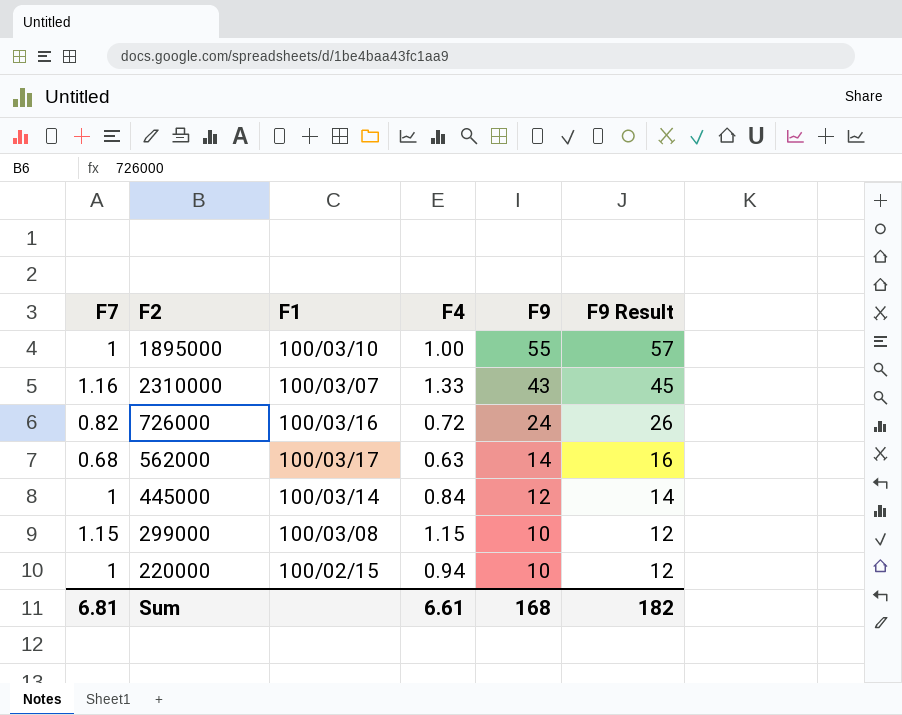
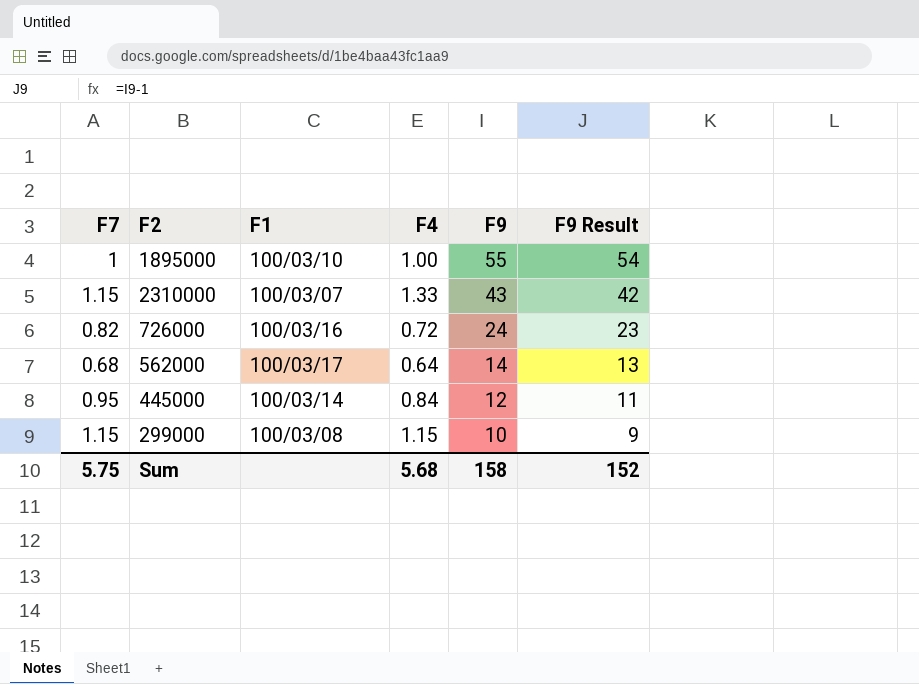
column F9 Result | formula: [F9] + 2 -> [F9] - 1
row 220000: 1 | 100/02/15 | 0.94 | 10 | 12 -> none
2310000 | F7: 1.16 -> 1.15
562000 | F4: 0.63 -> 0.64
445000 | F7: 1 -> 0.95
Sum | F7: 6.81 -> 5.75
Sum | F4: 6.61 -> 5.68
Sum | F9: 168 -> 158
Sum | F9 Result: 182 -> 152

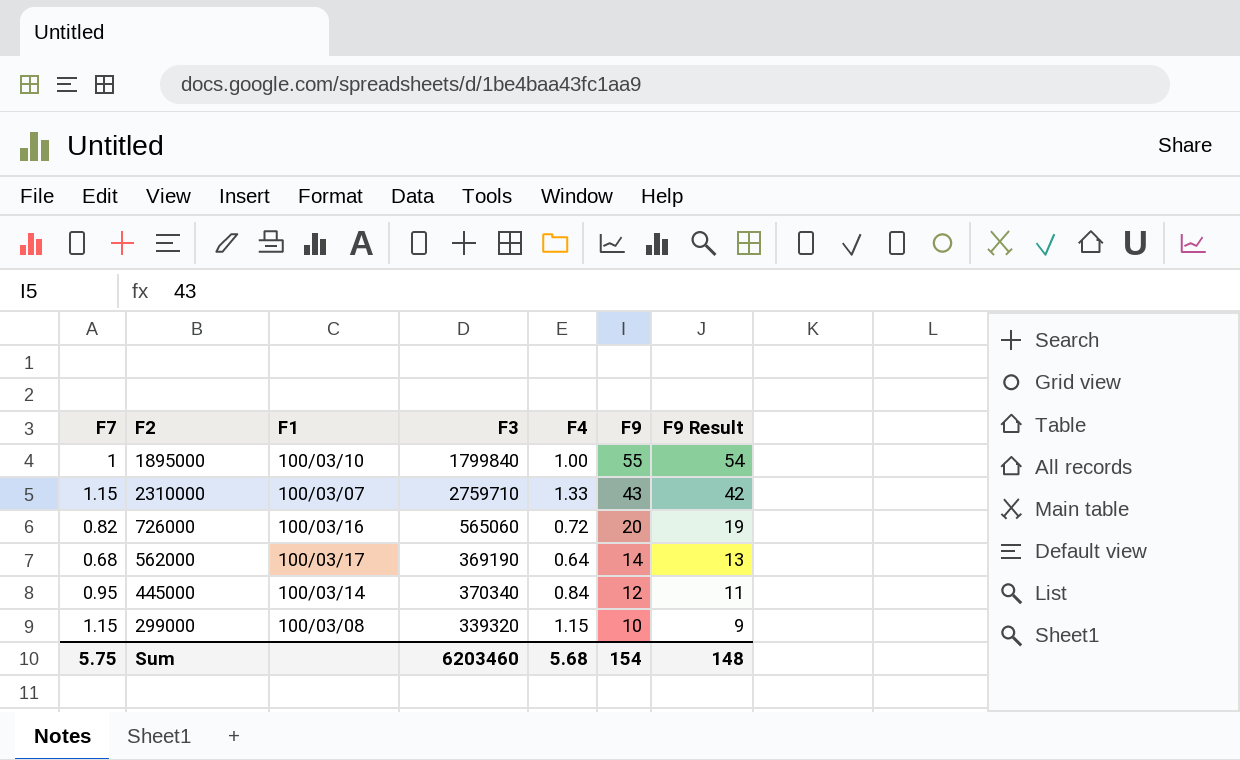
column F3 | position: none -> 4
726000 | F9: 24 -> 20
726000 | F9 Result: 23 -> 19
Sum | F9: 158 -> 154
Sum | F9 Result: 152 -> 148

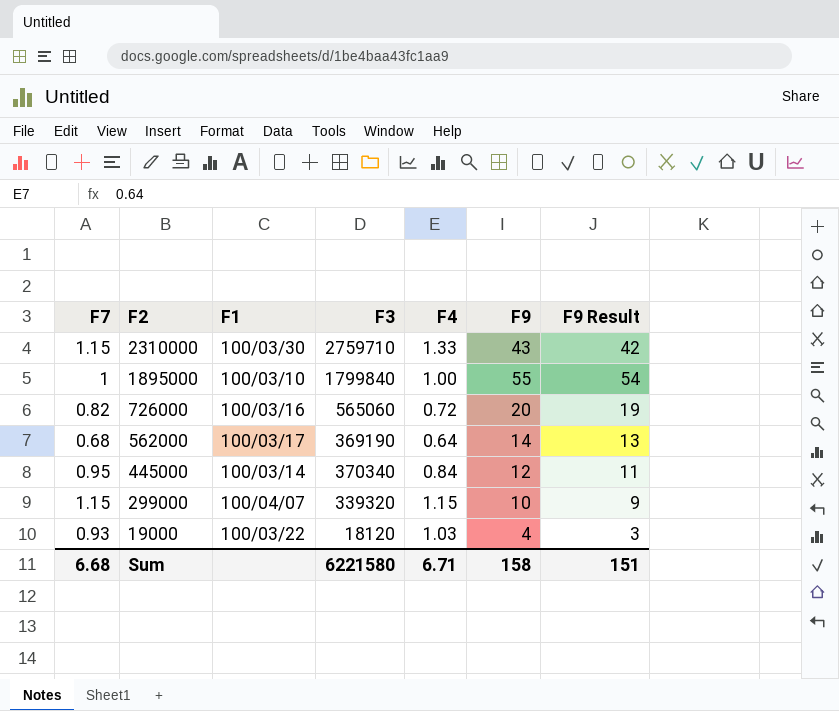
row order: F9 descending -> F2 descending
2310000 | F1: 100/03/07 -> 100/03/30
299000 | F1: 100/03/08 -> 100/04/07
row 19000: none -> 0.93 | 100/03/22 | 18120 | 1.03 | 4 | 3
Sum | F7: 5.75 -> 6.68
Sum | F3: 6203460 -> 6221580
Sum | F4: 5.68 -> 6.71
Sum | F9: 154 -> 158
Sum | F9 Result: 148 -> 151

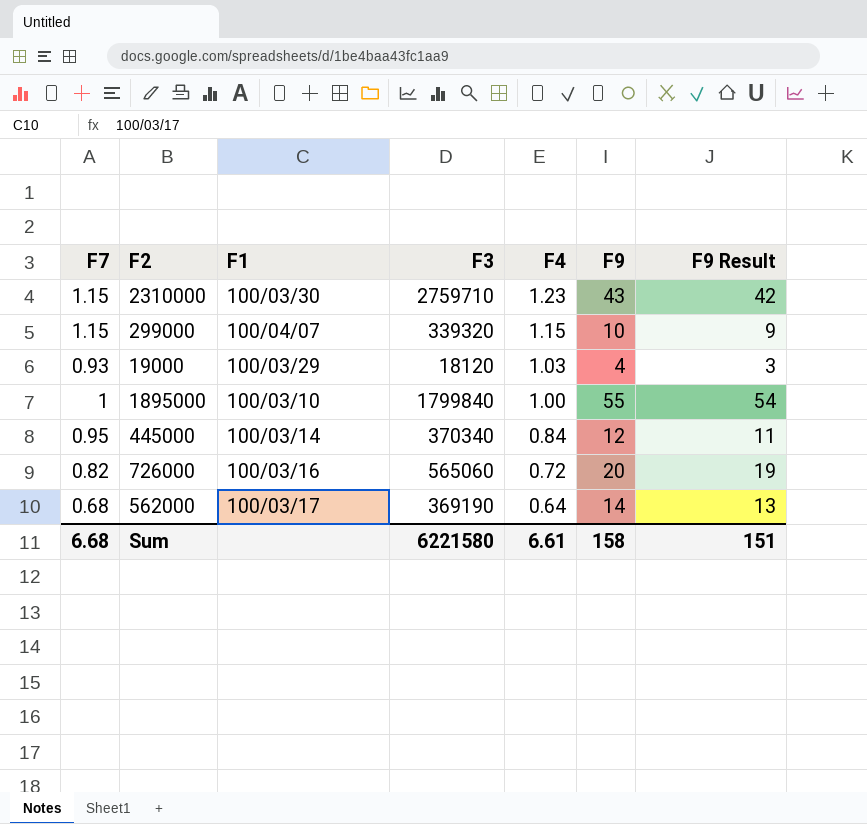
row order: F2 descending -> F4 descending
2310000 | F4: 1.33 -> 1.23
19000 | F1: 100/03/22 -> 100/03/29
Sum | F4: 6.71 -> 6.61

